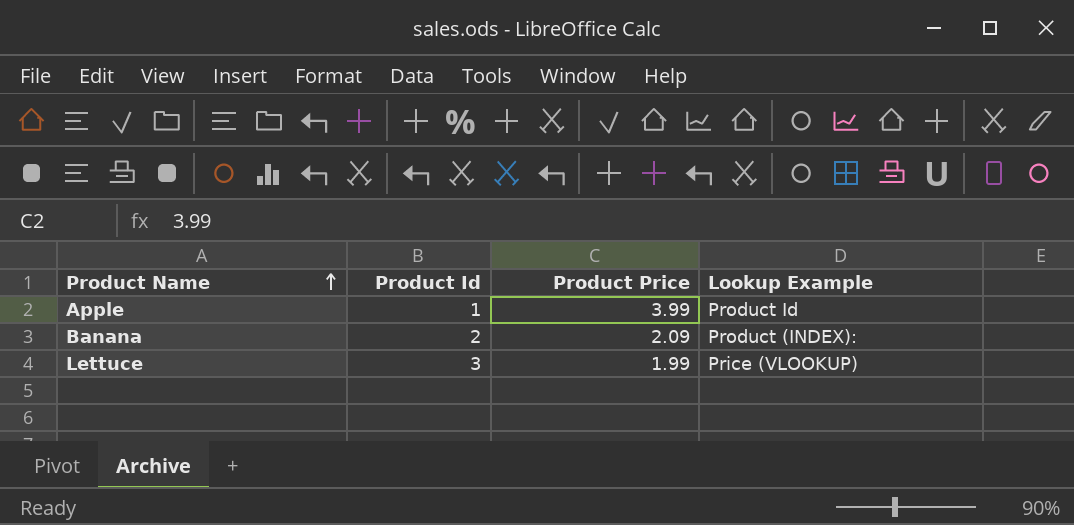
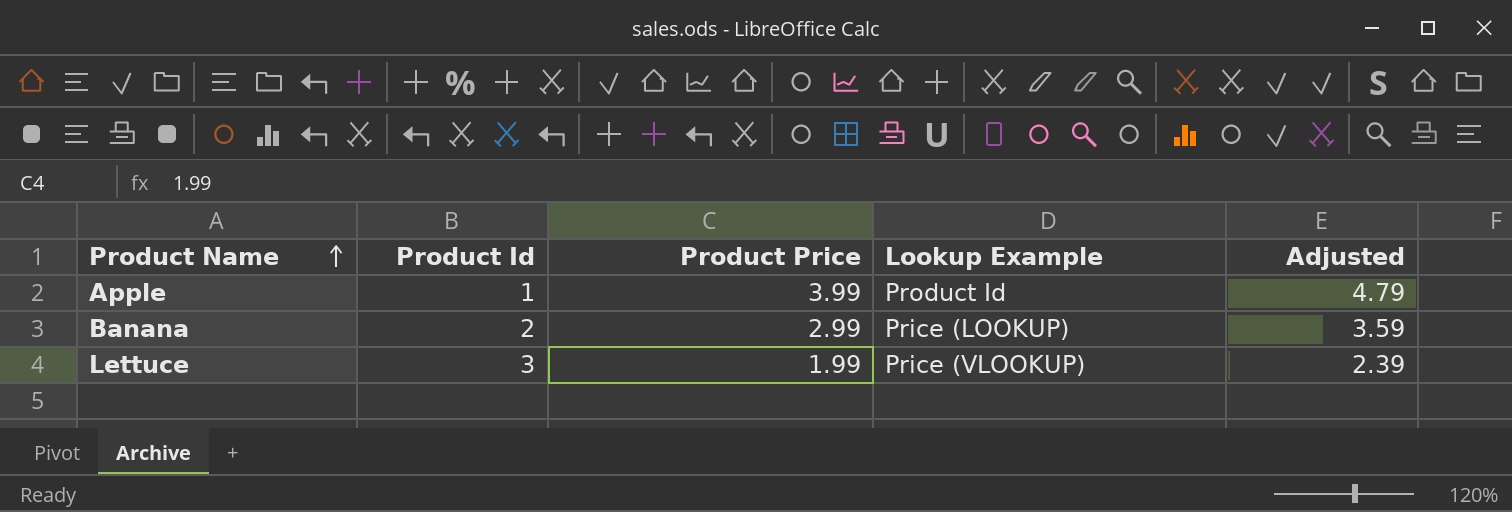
column Adjusted | formula: none -> [Product Price] * 1.2
Banana | Product Price: 2.09 -> 2.99
Banana | Lookup Example: Product (INDEX): -> Price (LOOKUP)

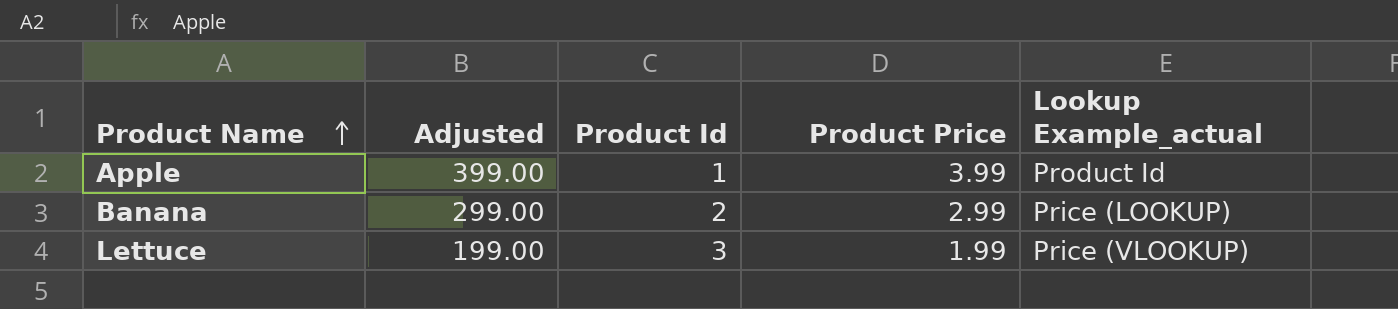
column Adjusted | formula: [Product Price] * 1.2 -> [Product Price] * 100
column Adjusted | position: 5 -> 2
column name: Lookup Example -> Lookup Example_actual

